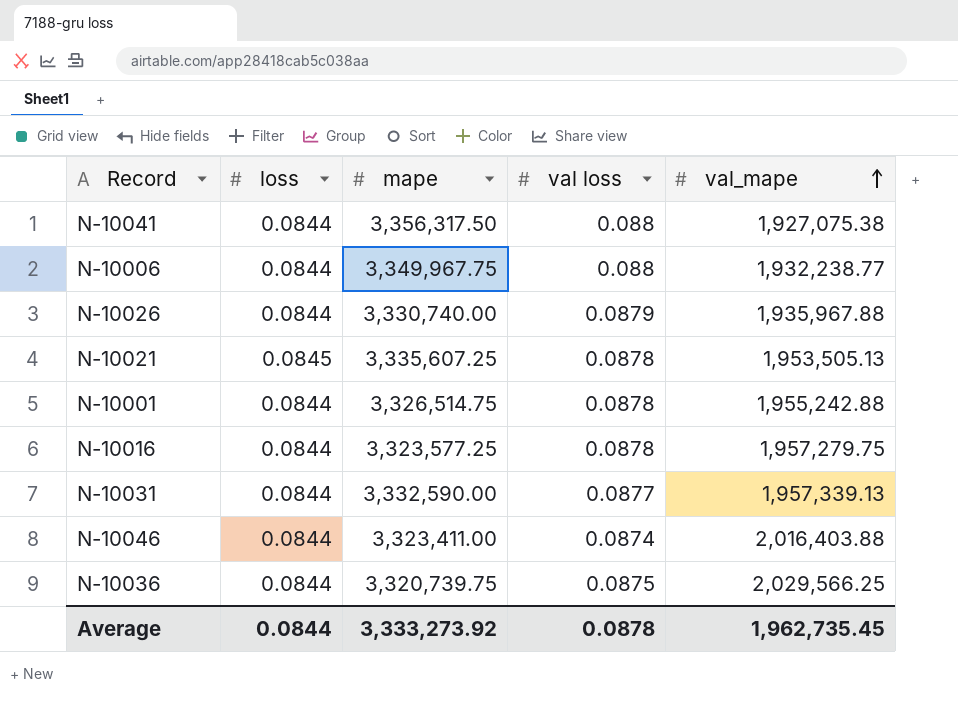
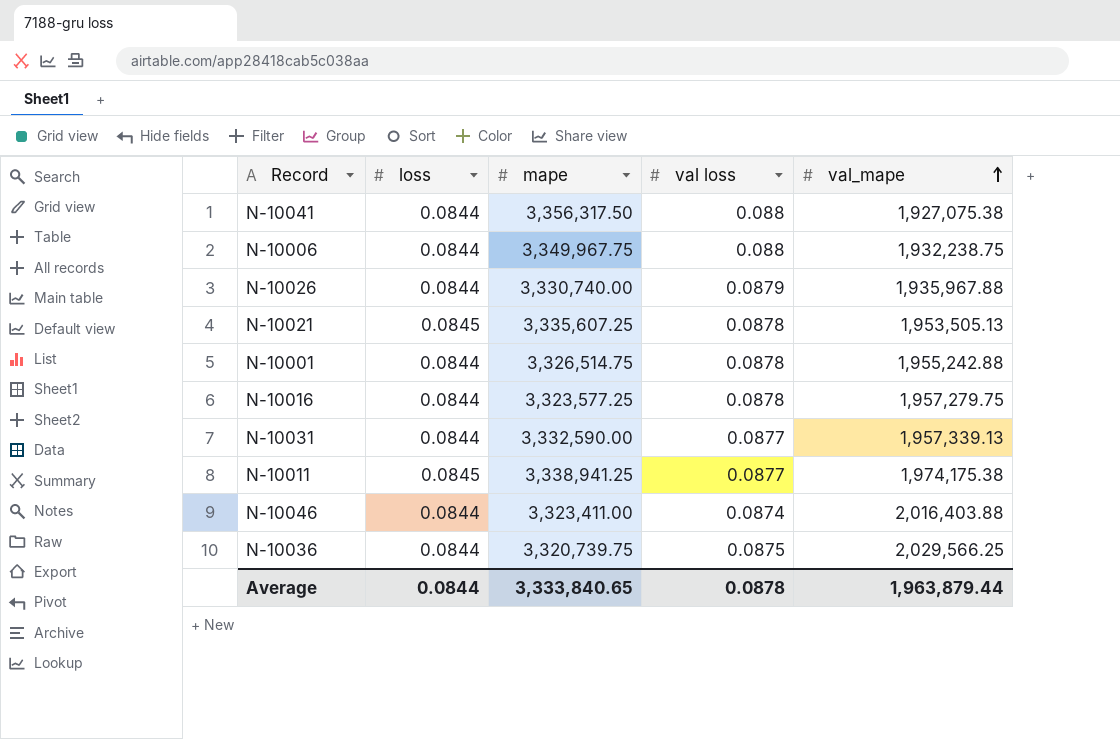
N-10006 | val_mape: 1,932,238.77 -> 1,932,238.75
row N-10011: none -> 0.0845 | 3,338,941.25 | 0.0877 | 1,974,175.38
Average | mape: 3,333,273.92 -> 3,333,840.65
Average | val_mape: 1,962,735.45 -> 1,963,879.44

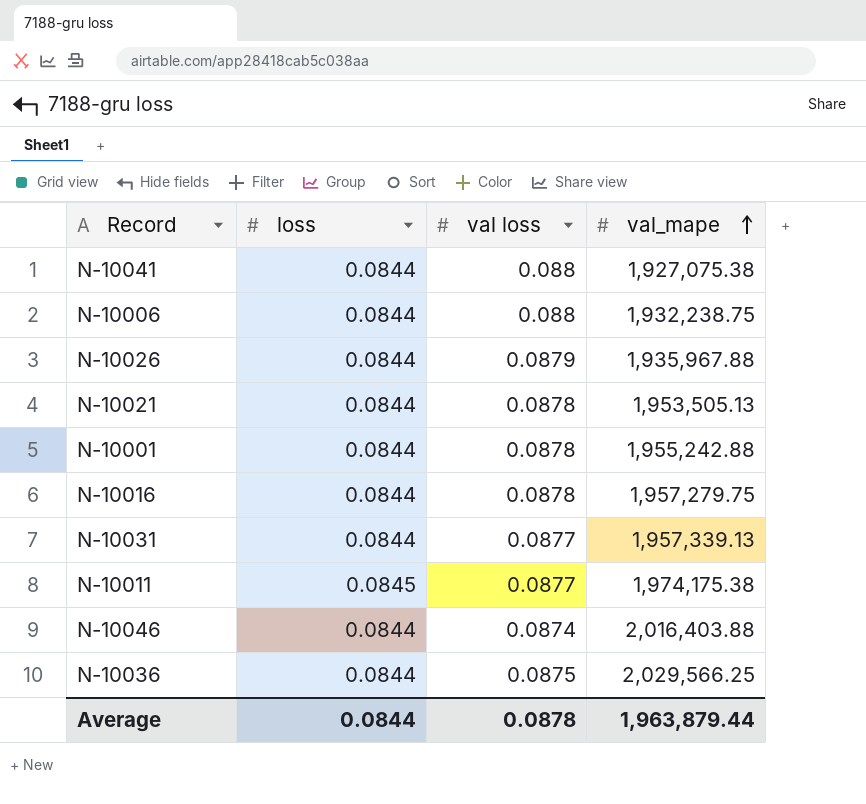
column mape | position: 3 -> none
N-10021 | loss: 0.0845 -> 0.0844

